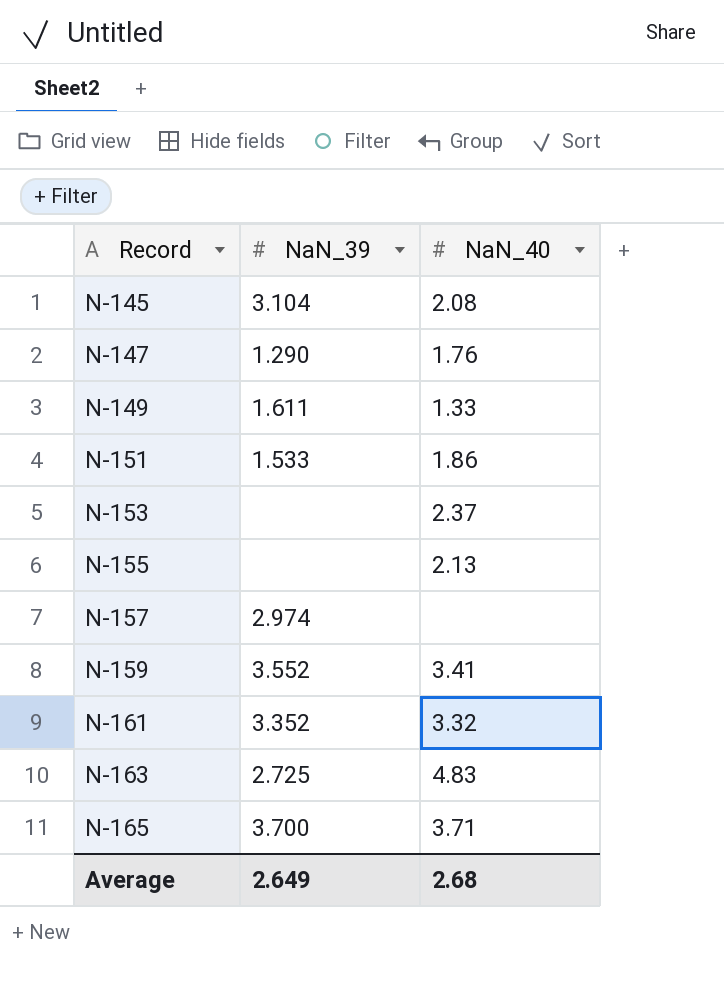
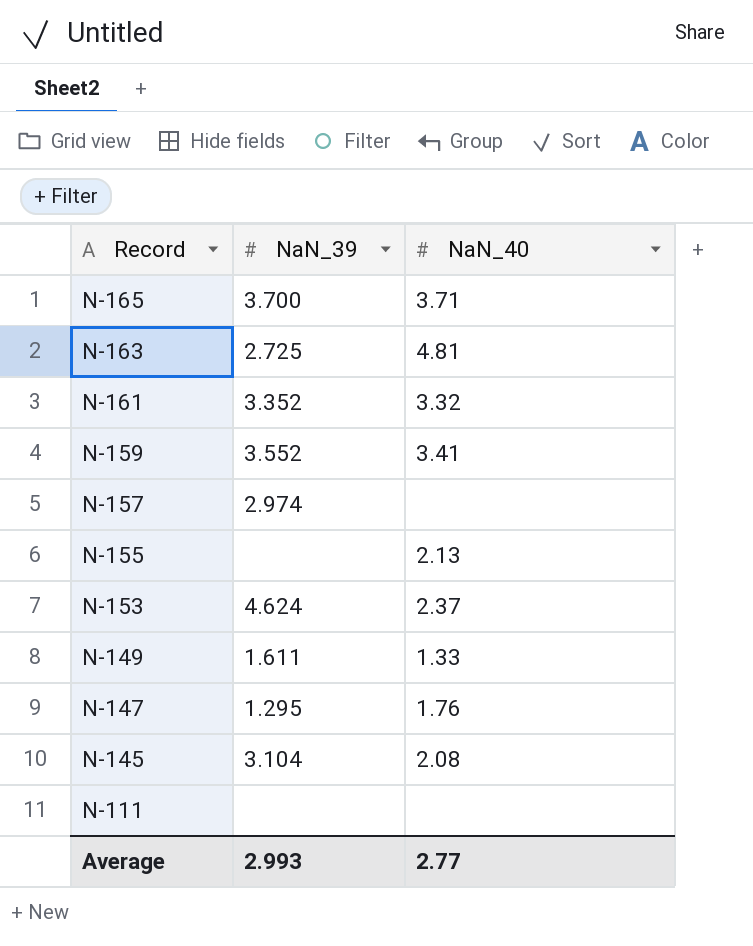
row order: Record ascending -> Record descending
row N-151: 1.533 | 1.86 -> none
N-163 | NaN_40: 4.83 -> 4.81
N-153 | NaN_39: none -> 4.624
N-147 | NaN_39: 1.290 -> 1.295
row N-111: none -> none | none
Average | NaN_39: 2.649 -> 2.993
Average | NaN_40: 2.68 -> 2.77

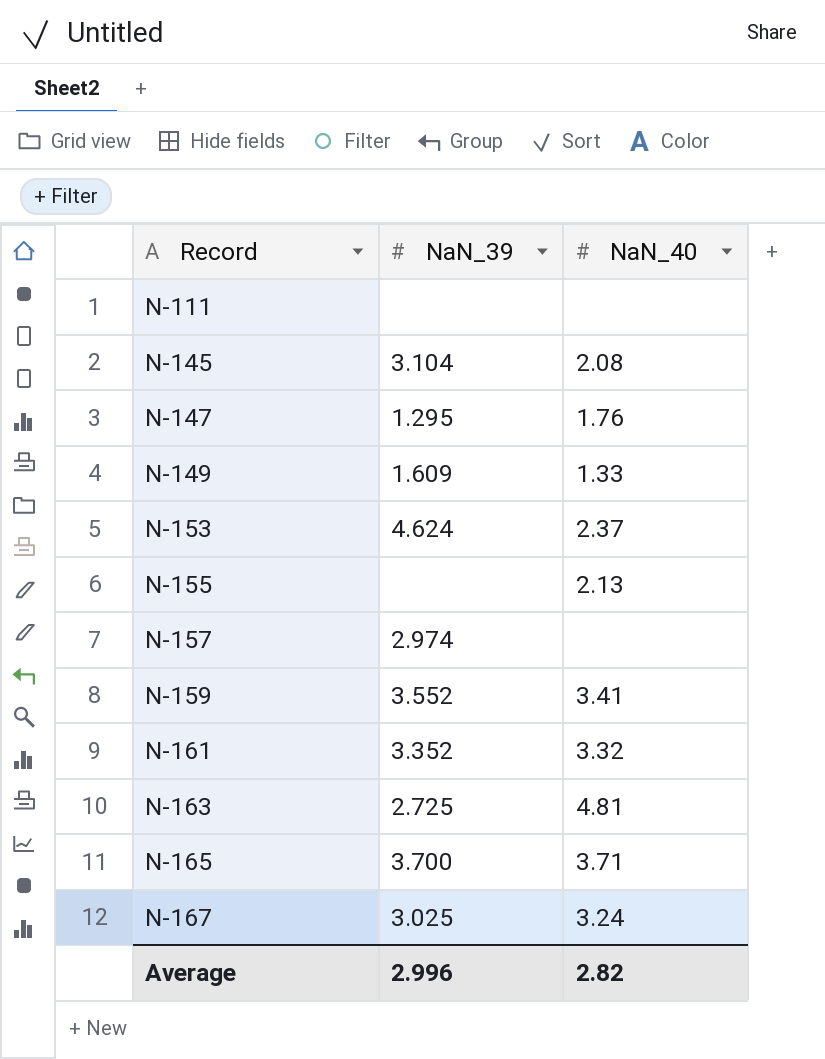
row order: Record descending -> Record ascending
N-149 | NaN_39: 1.611 -> 1.609
row N-167: none -> 3.025 | 3.24
Average | NaN_39: 2.993 -> 2.996
Average | NaN_40: 2.77 -> 2.82

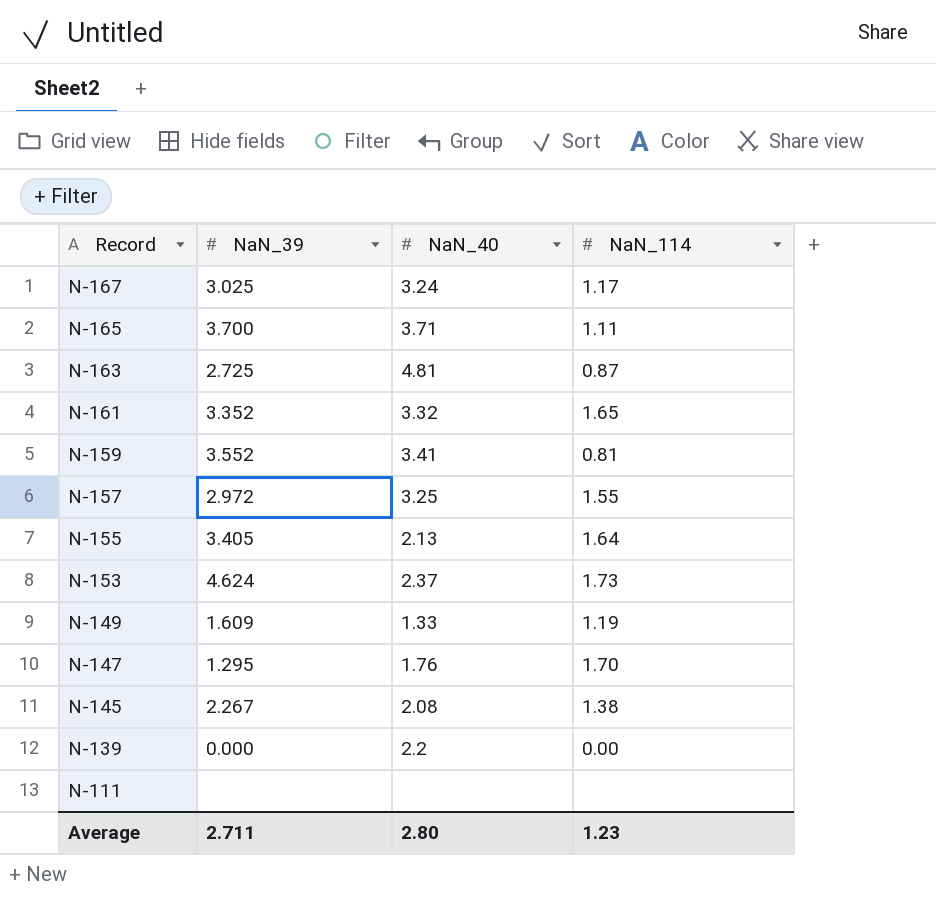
row order: Record ascending -> Record descending
column NaN_114 | position: none -> 4
N-157 | NaN_39: 2.974 -> 2.972
N-157 | NaN_40: none -> 3.25
N-155 | NaN_39: none -> 3.405
N-145 | NaN_39: 3.104 -> 2.267
row N-139: none -> 0.000 | 2.2 | 0.00
Average | NaN_39: 2.996 -> 2.711
Average | NaN_40: 2.82 -> 2.80

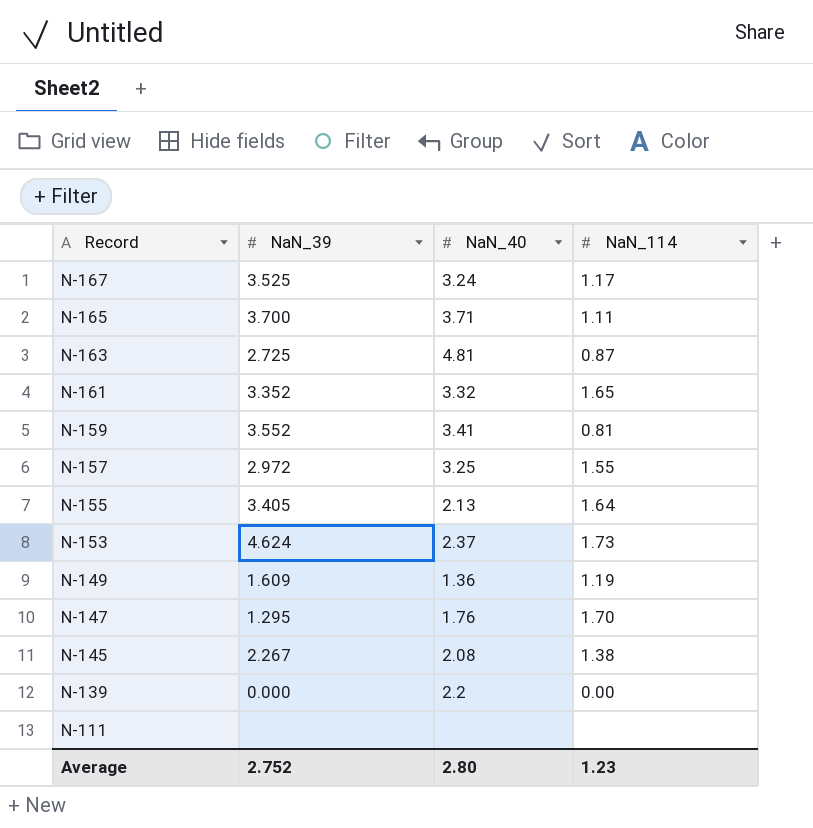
N-167 | NaN_39: 3.025 -> 3.525
N-149 | NaN_40: 1.33 -> 1.36
Average | NaN_39: 2.711 -> 2.752

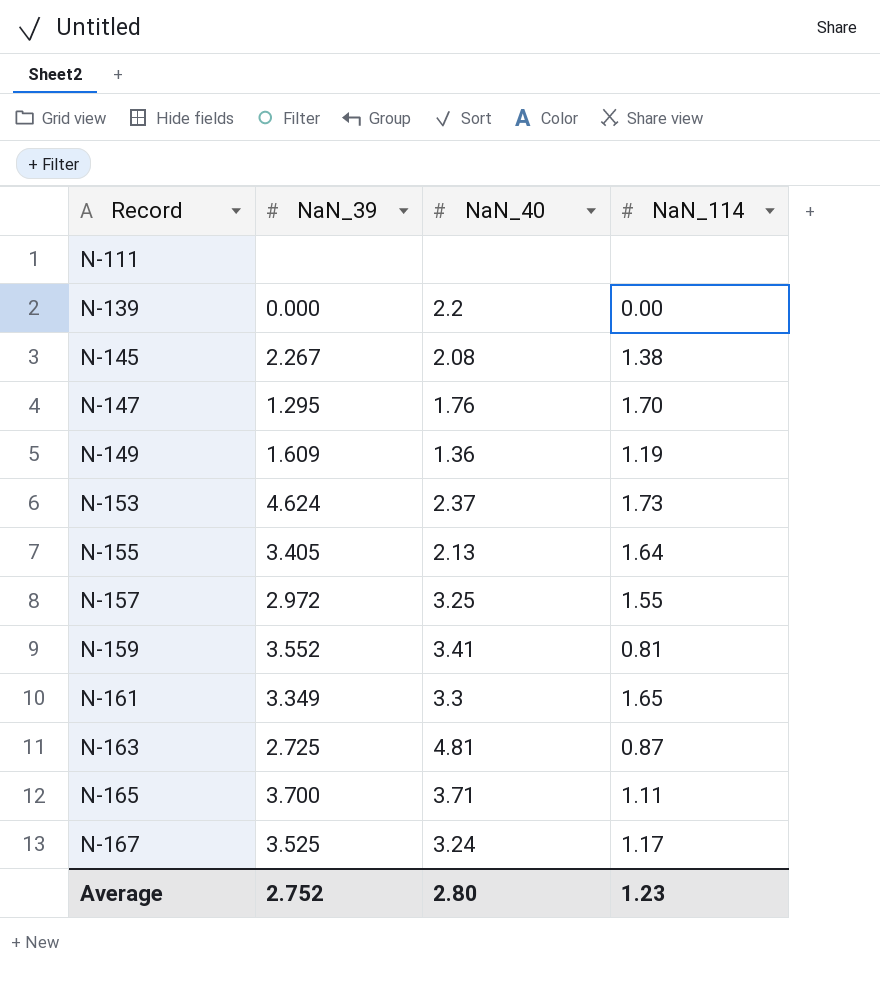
row order: Record descending -> Record ascending
N-161 | NaN_39: 3.352 -> 3.349
N-161 | NaN_40: 3.32 -> 3.3

